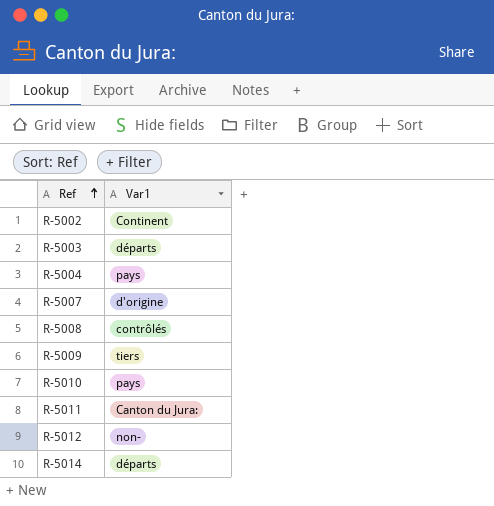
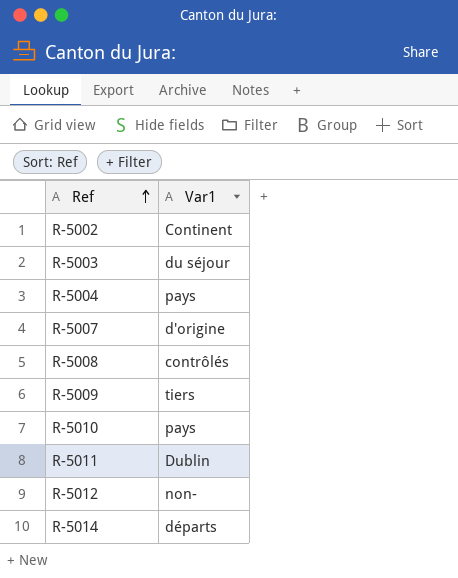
R-5003 | Var1: départs -> du séjour
R-5011 | Var1: Canton du Jura: -> Dublin

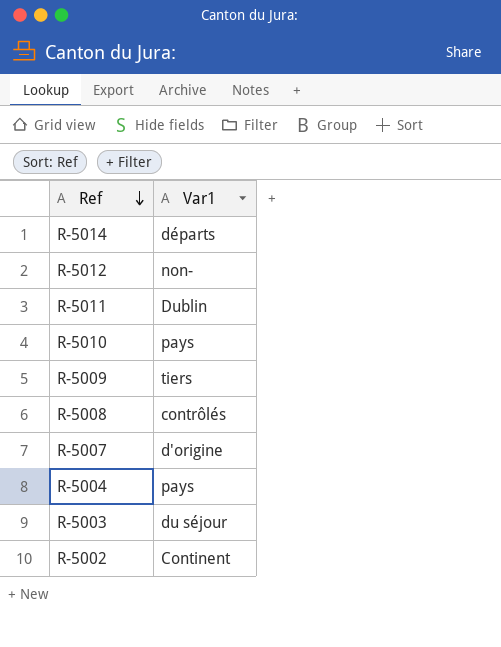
row order: Ref ascending -> Ref descending

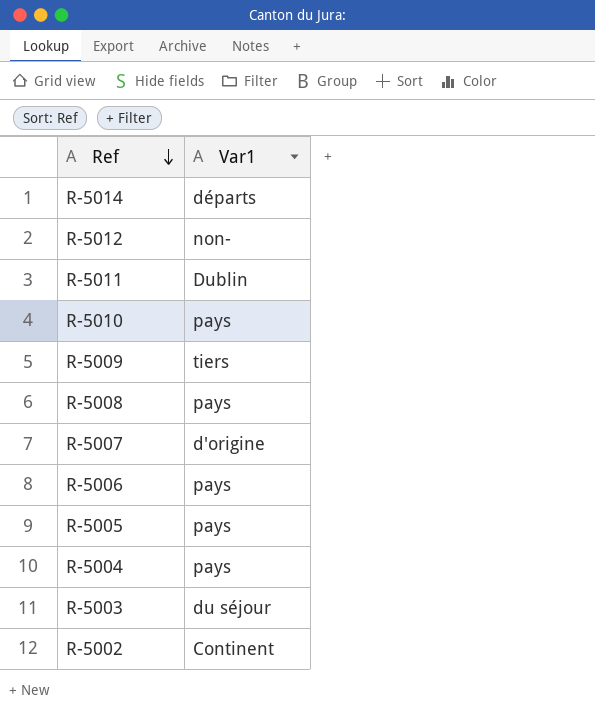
R-5008 | Var1: contrôlés -> pays
row R-5006: none -> pays
row R-5005: none -> pays

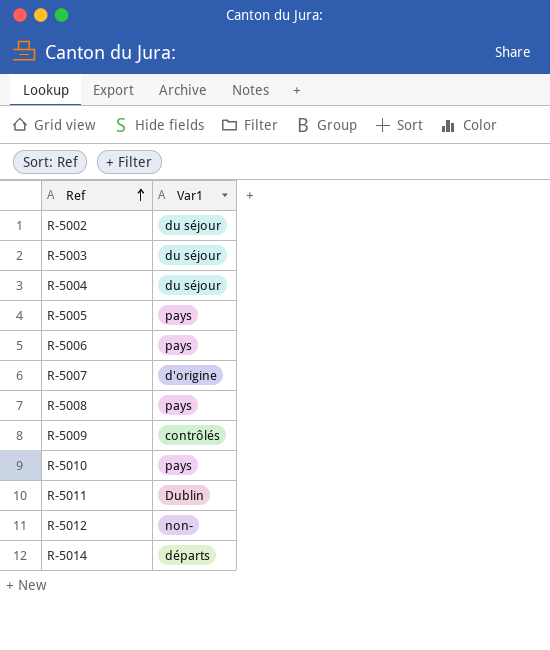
row order: Ref descending -> Ref ascending
R-5002 | Var1: Continent -> du séjour
R-5004 | Var1: pays -> du séjour
R-5009 | Var1: tiers -> contrôlés

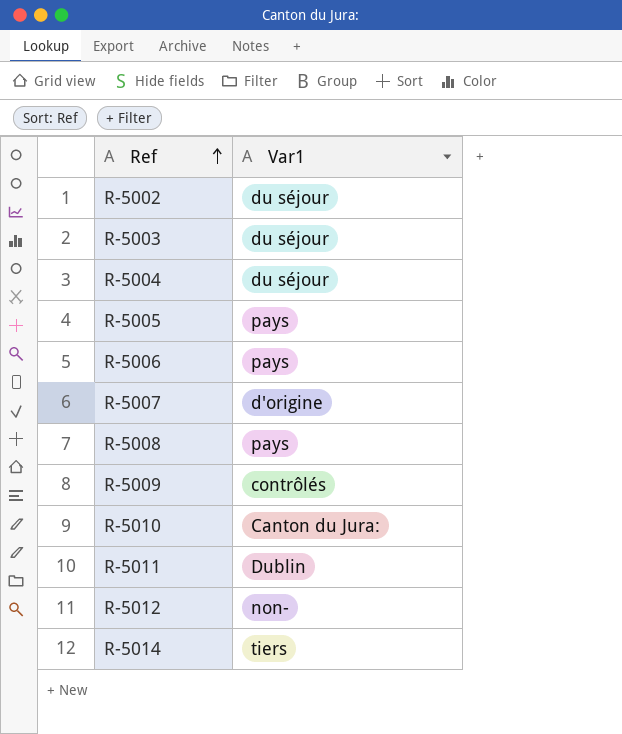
R-5010 | Var1: pays -> Canton du Jura:
R-5014 | Var1: départs -> tiers

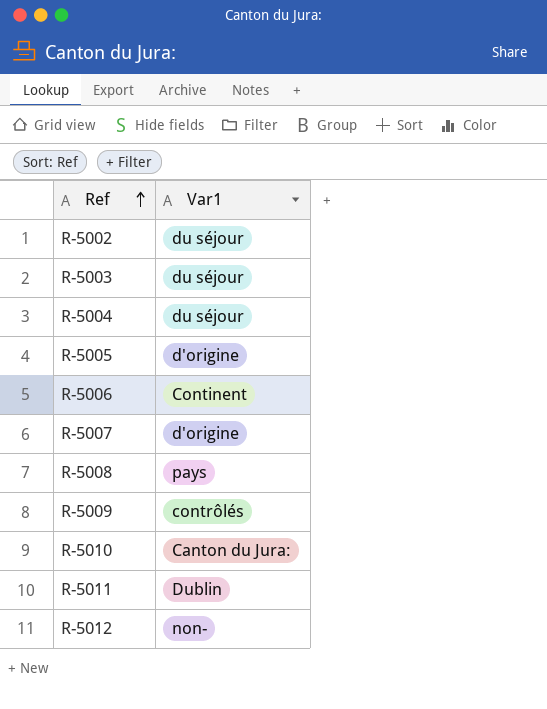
row R-5014: tiers -> none
R-5005 | Var1: pays -> d'origine
R-5006 | Var1: pays -> Continent

